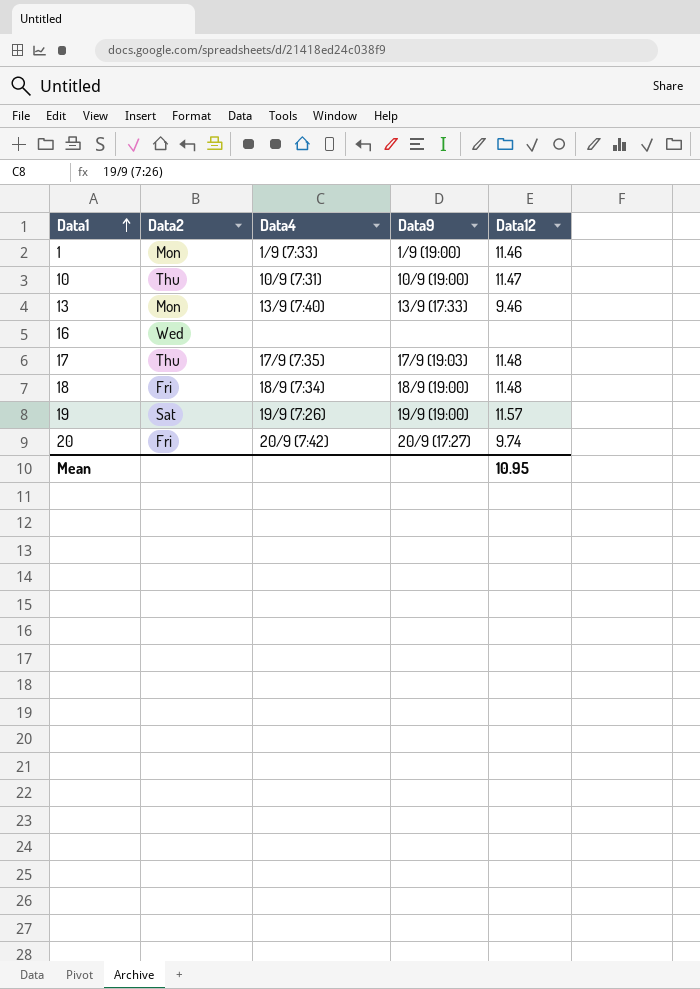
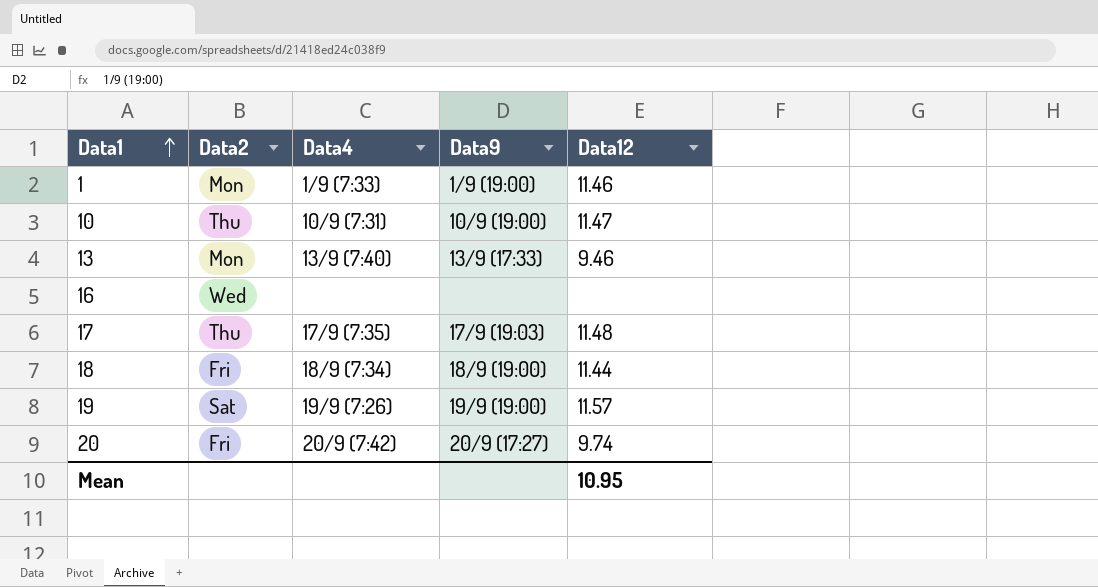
18 | Data12: 11.48 -> 11.44

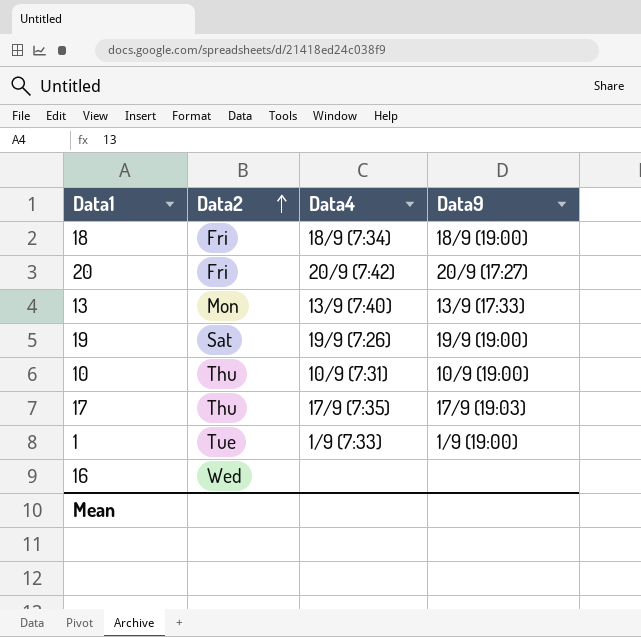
row order: Data1 ascending -> Data2 ascending
column Data12 | position: 5 -> none
1 | Data2: Mon -> Tue

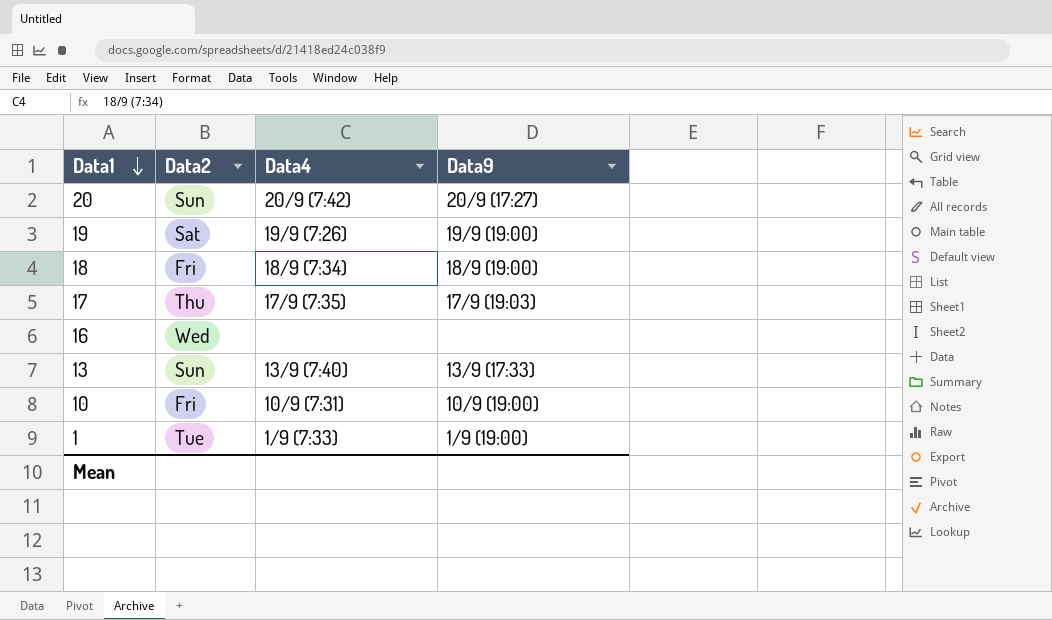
row order: Data2 ascending -> Data1 descending
20 | Data2: Fri -> Sun
13 | Data2: Mon -> Sun
10 | Data2: Thu -> Fri

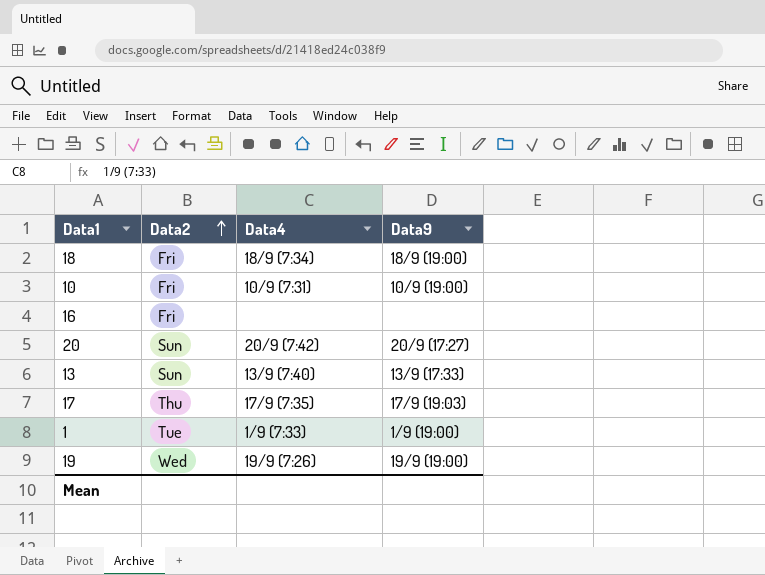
row order: Data1 descending -> Data2 ascending
16 | Data2: Wed -> Fri
19 | Data2: Sat -> Wed

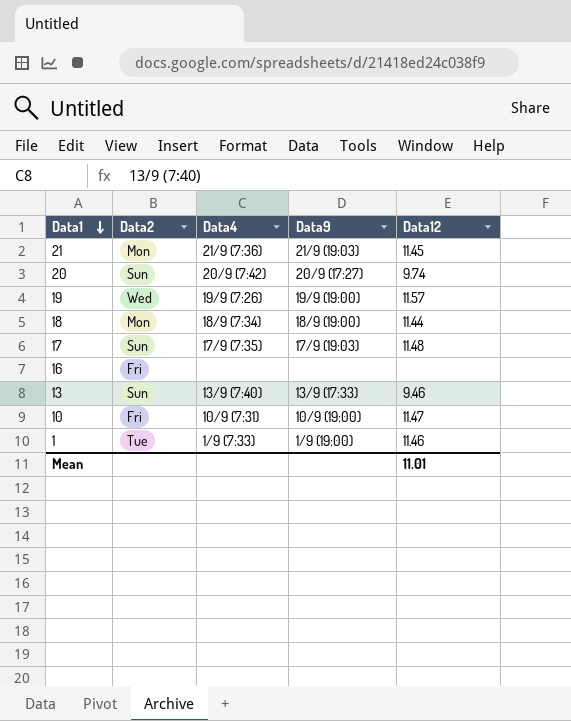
row order: Data2 ascending -> Data1 descending
column Data12 | position: none -> 5
row 21: none -> Mon | 21/9 (7:36) | 21/9 (19:03) | 11.45
18 | Data2: Fri -> Mon
17 | Data2: Thu -> Sun

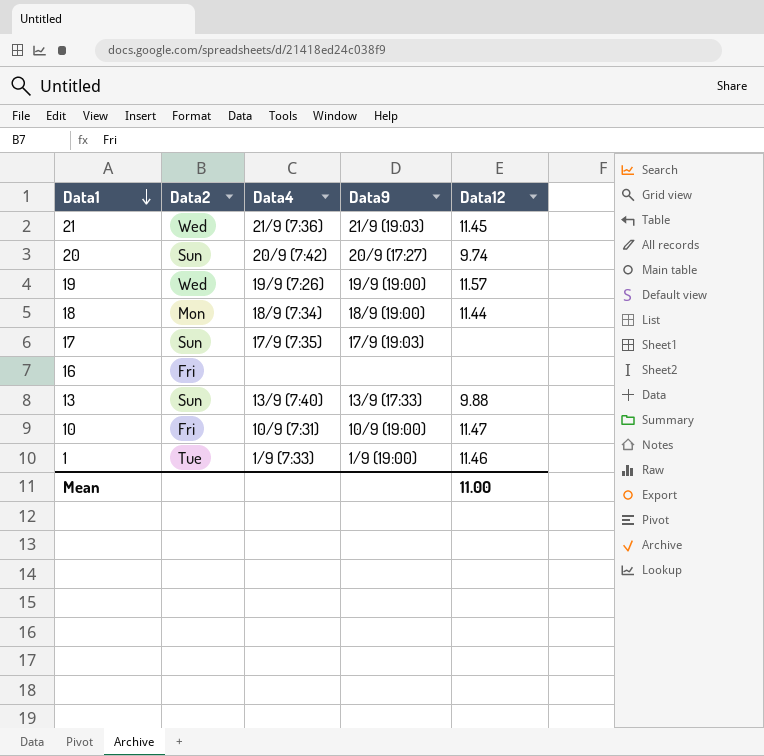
21 | Data2: Mon -> Wed
17 | Data12: 11.48 -> none
13 | Data12: 9.46 -> 9.88
Mean | Data12: 11.01 -> 11.00

